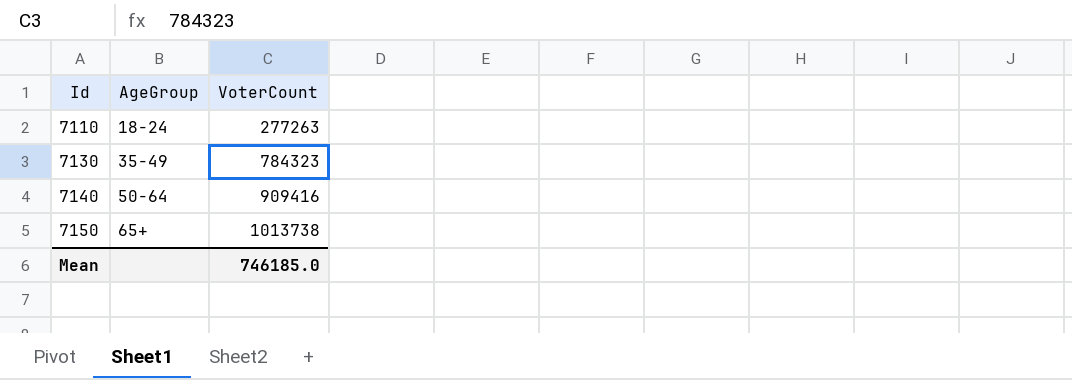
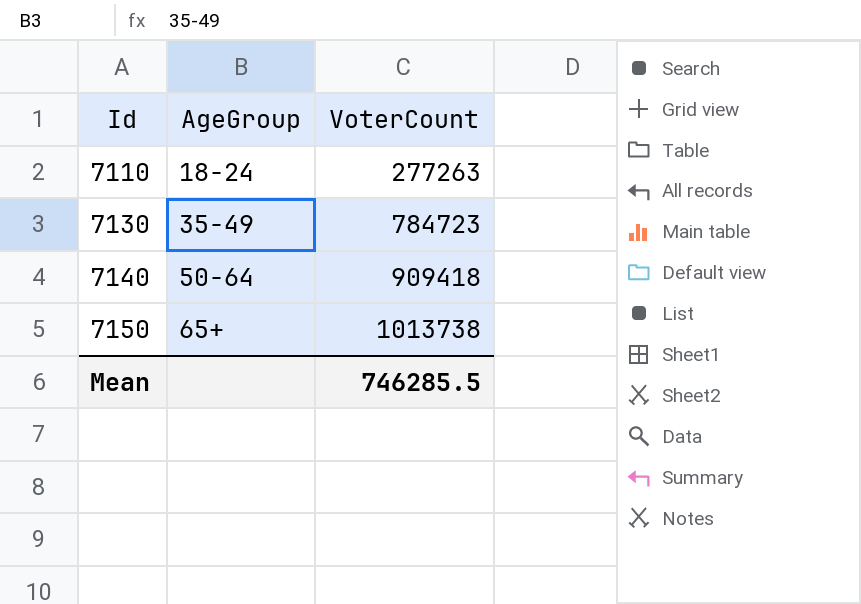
7130 | VoterCount: 784323 -> 784723
7140 | VoterCount: 909416 -> 909418
Mean | VoterCount: 746185.0 -> 746285.5

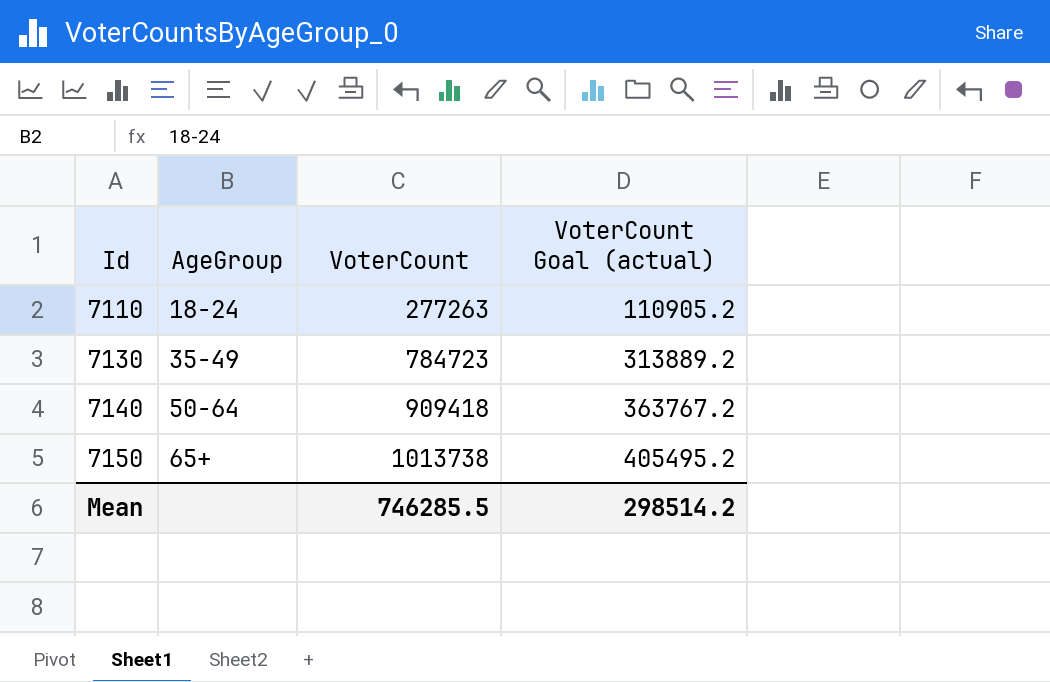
column VoterCount Goal (actual) | formula: none -> [VoterCount] * 0.4

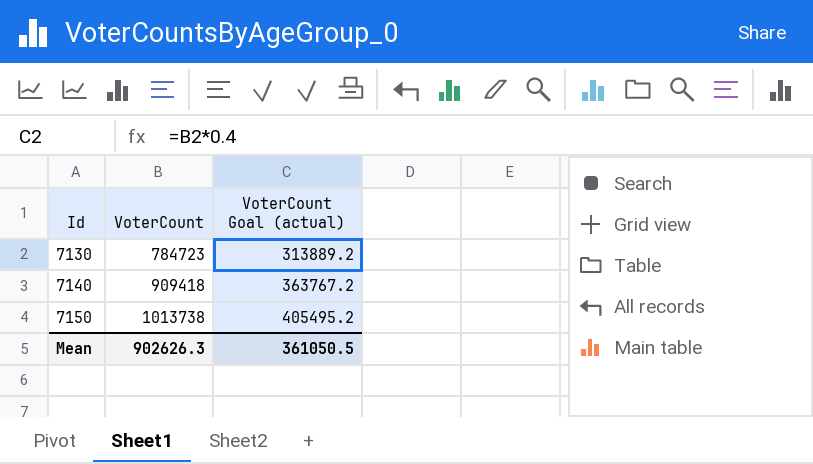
column AgeGroup | position: 2 -> none
row 7110: 18-24 | 277263 | 110905.2 -> none
Mean | VoterCount: 746285.5 -> 902626.3
Mean | VoterCount Goal (actual): 298514.2 -> 361050.5

